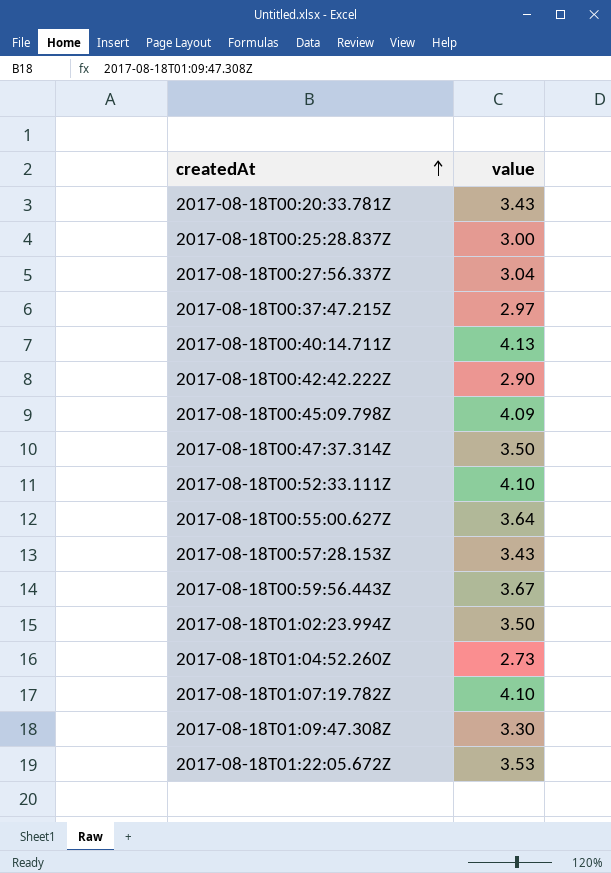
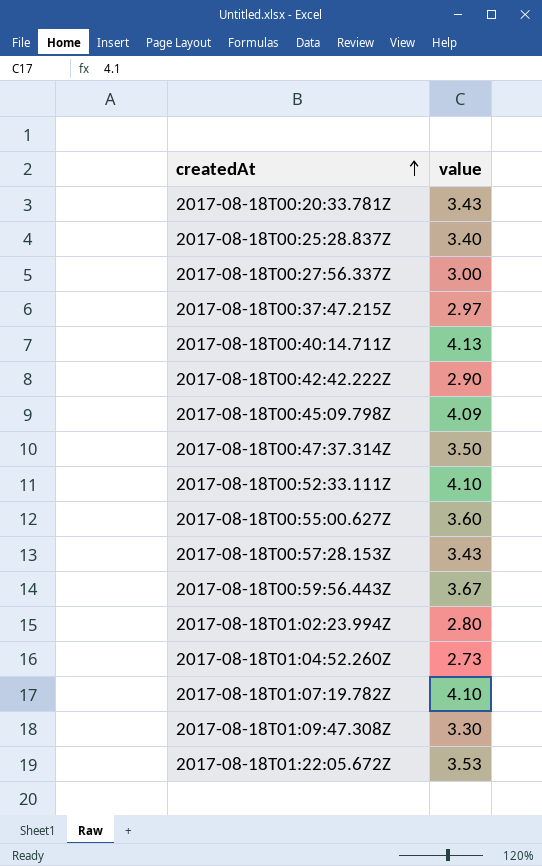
2017-08-18T00:25:28.837Z | value: 3.00 -> 3.40
2017-08-18T00:27:56.337Z | value: 3.04 -> 3.00
2017-08-18T00:55:00.627Z | value: 3.64 -> 3.60
2017-08-18T01:02:23.994Z | value: 3.50 -> 2.80

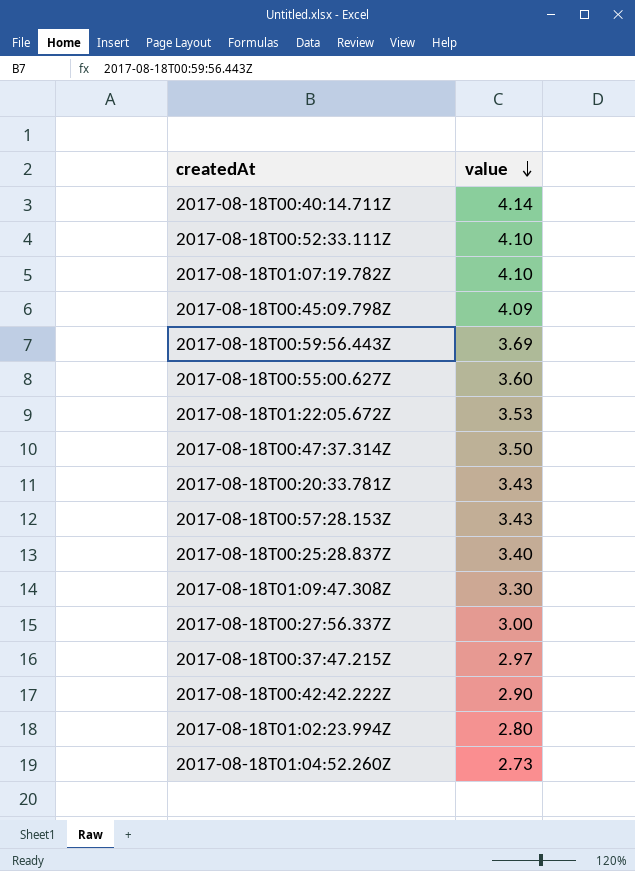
row order: createdAt ascending -> value descending
2017-08-18T00:40:14.711Z | value: 4.13 -> 4.14
2017-08-18T00:59:56.443Z | value: 3.67 -> 3.69

